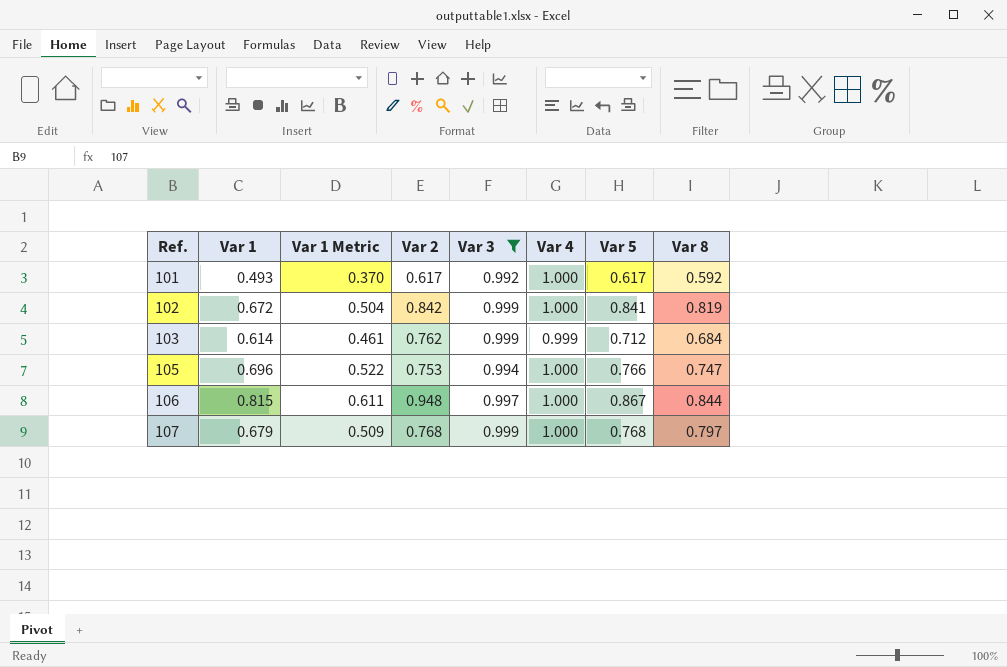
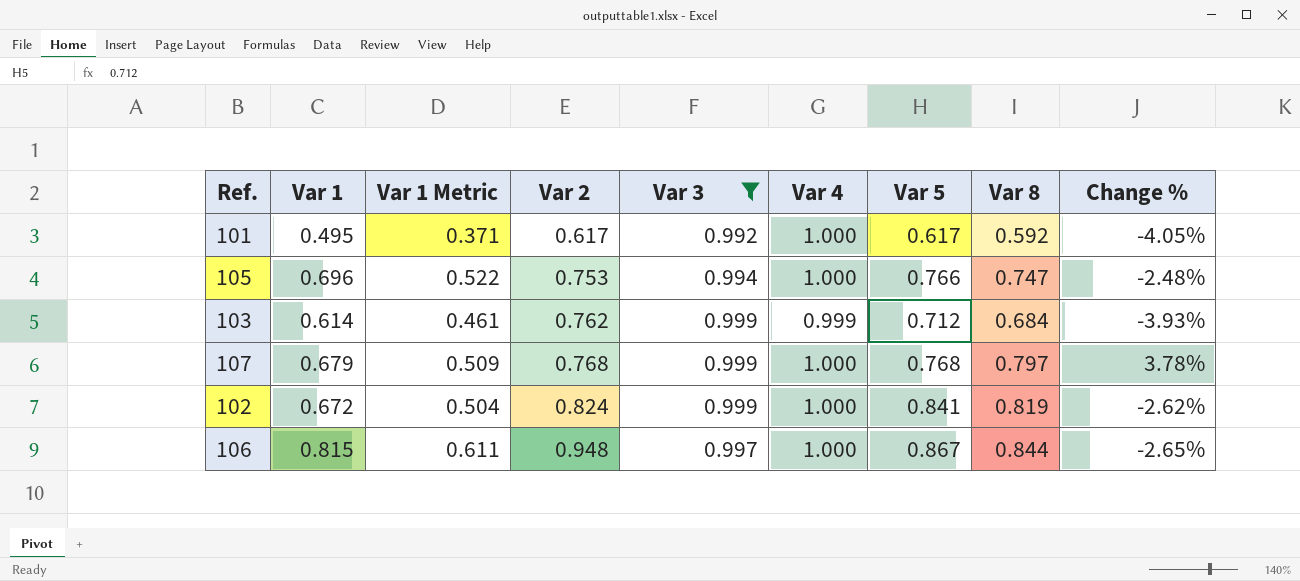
row order: Ref. ascending -> Var 2 ascending
column Change % | formula: none -> ([Var 8] - [Var 5]) / [Var 5]
101 | Var 1: 0.493 -> 0.495
101 | Var 1 Metric: 0.370 -> 0.371
102 | Var 2: 0.842 -> 0.824

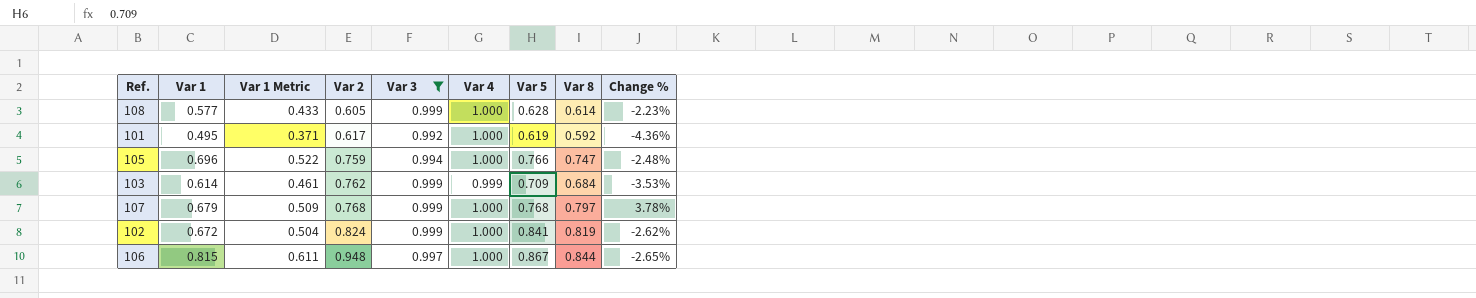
row 108: none -> 0.577 | 0.433 | 0.605 | 0.999 | 1.000 | 0.628 | 0.614 | -2.23%
101 | Var 5: 0.617 -> 0.619
101 | Change %: -4.05% -> -4.36%
105 | Var 2: 0.753 -> 0.759
103 | Var 5: 0.712 -> 0.709
103 | Change %: -3.93% -> -3.53%

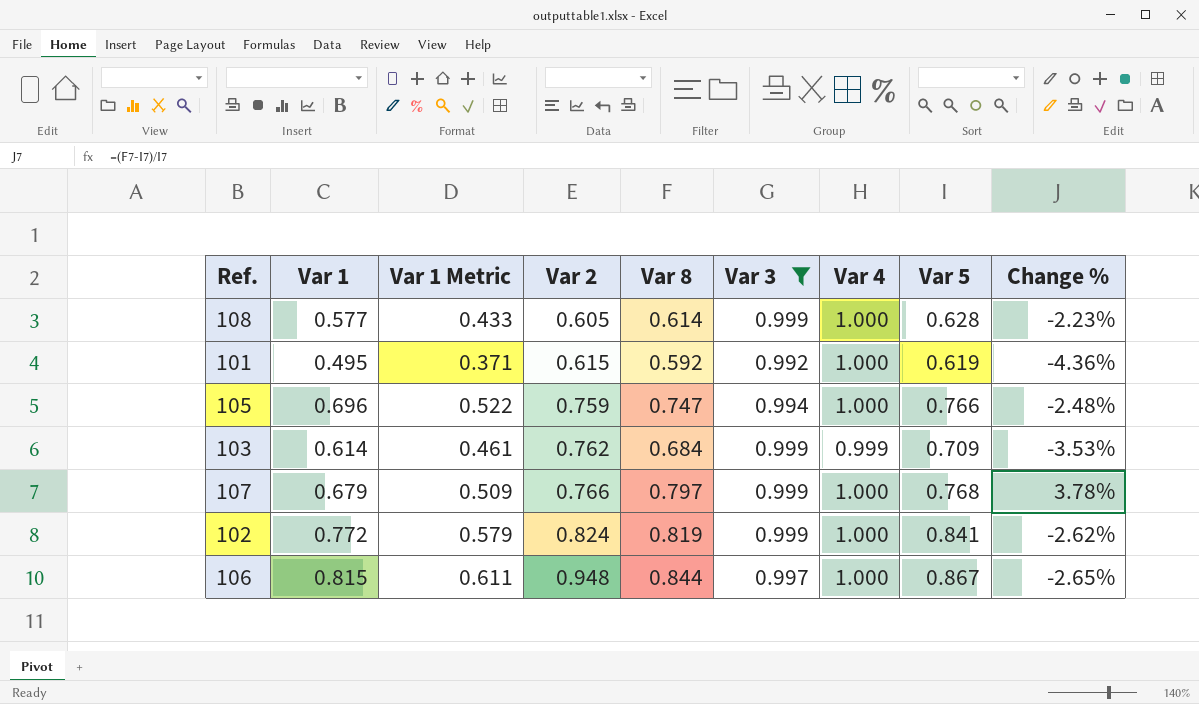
column Var 8 | position: 8 -> 5
101 | Var 2: 0.617 -> 0.615
107 | Var 2: 0.768 -> 0.766
102 | Var 1: 0.672 -> 0.772
102 | Var 1 Metric: 0.504 -> 0.579

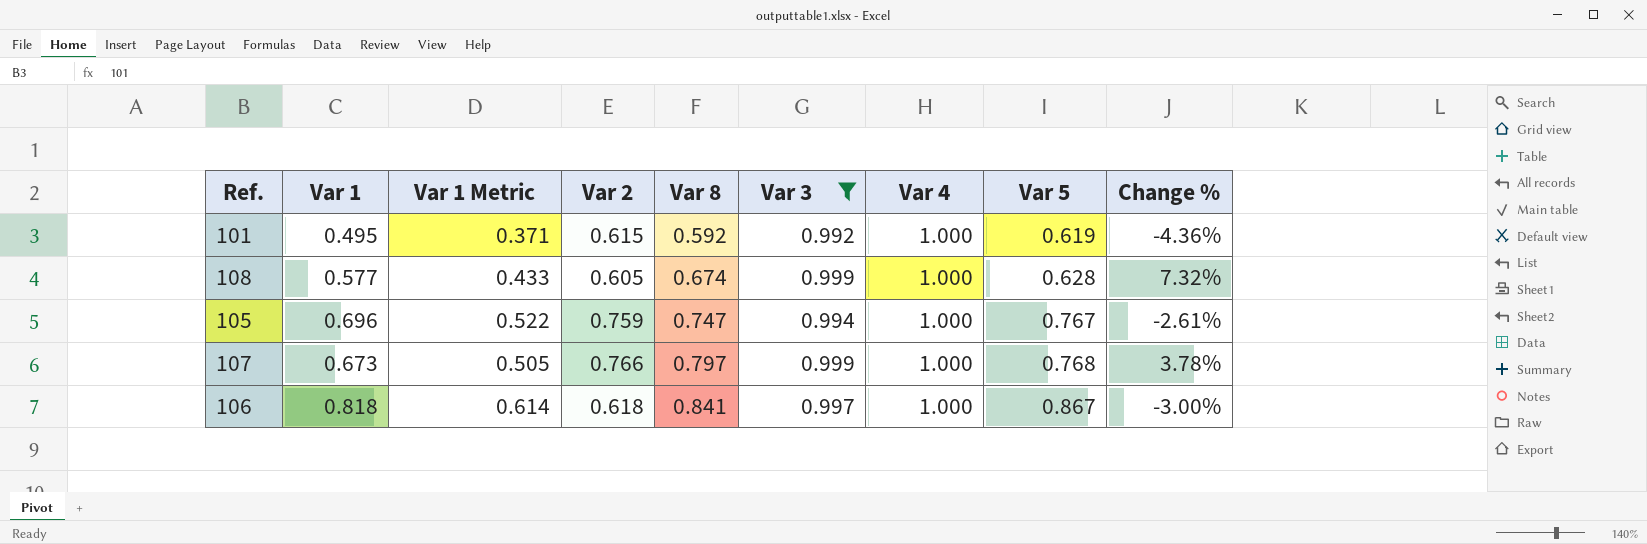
row order: Var 2 ascending -> Var 8 ascending
row 103: 0.614 | 0.461 | 0.762 | 0.684 | 0.999 | 0.999 | 0.709 | -3.53% -> none
row 102: 0.772 | 0.579 | 0.824 | 0.819 | 0.999 | 1.000 | 0.841 | -2.62% -> none
108 | Var 8: 0.614 -> 0.674
108 | Change %: -2.23% -> 7.32%
105 | Var 5: 0.766 -> 0.767
105 | Change %: -2.48% -> -2.61%
107 | Var 1: 0.679 -> 0.673
107 | Var 1 Metric: 0.509 -> 0.505
106 | Var 1: 0.815 -> 0.818
106 | Var 1 Metric: 0.611 -> 0.614
106 | Var 2: 0.948 -> 0.618
106 | Var 8: 0.844 -> 0.841
106 | Change %: -2.65% -> -3.00%

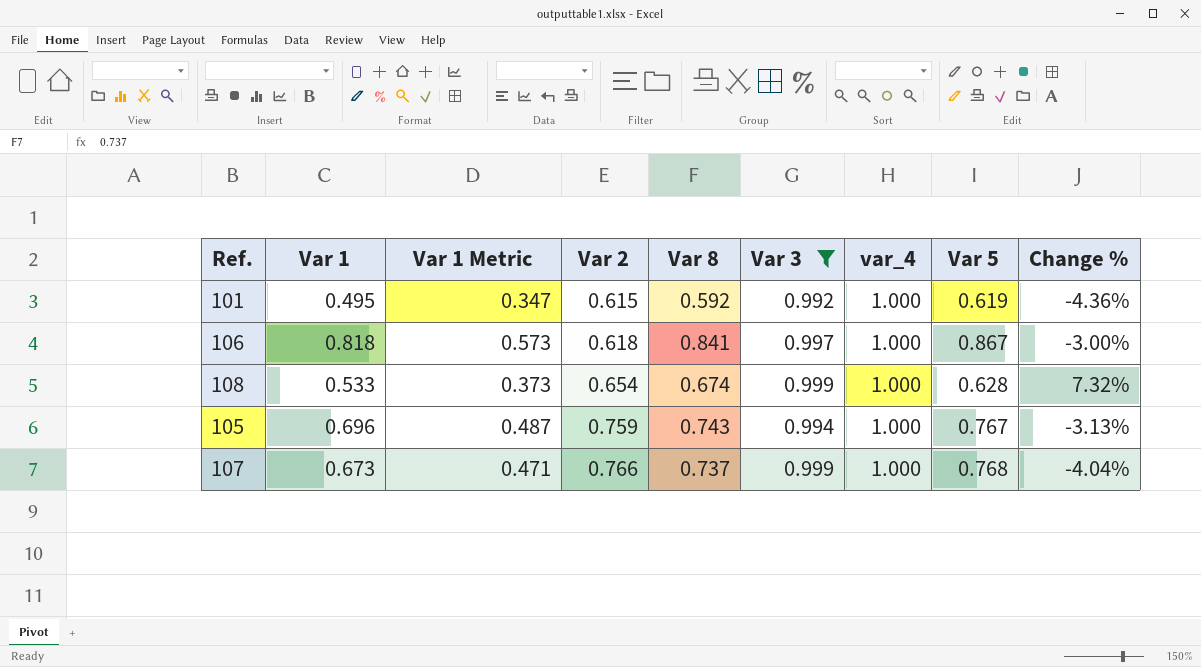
row order: Var 8 ascending -> Var 2 ascending
column Var 1 Metric | formula: [Var 1] * 0.75 -> [Var 1] * 0.7
column name: Var 4 -> var_4
108 | Var 1: 0.577 -> 0.533
108 | Var 2: 0.605 -> 0.654
105 | Var 8: 0.747 -> 0.743
105 | Change %: -2.61% -> -3.13%
107 | Var 8: 0.797 -> 0.737
107 | Change %: 3.78% -> -4.04%

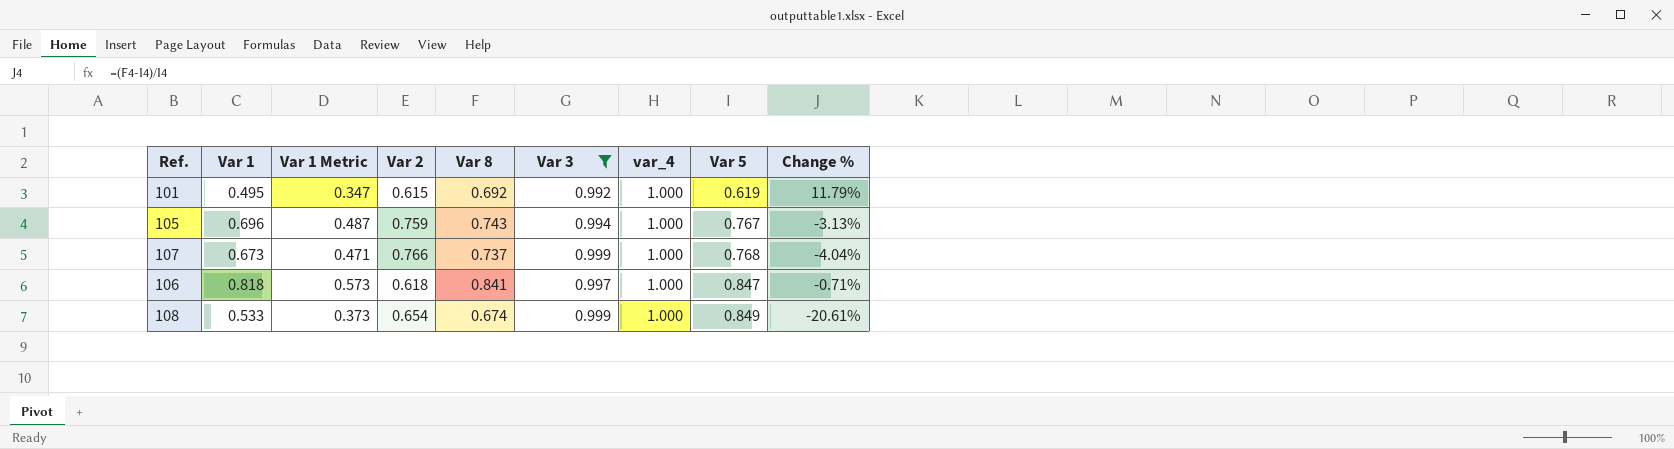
row order: Var 2 ascending -> Var 5 ascending
101 | Var 8: 0.592 -> 0.692
101 | Change %: -4.36% -> 11.79%
106 | Var 5: 0.867 -> 0.847
106 | Change %: -3.00% -> -0.71%
108 | Var 5: 0.628 -> 0.849
108 | Change %: 7.32% -> -20.61%

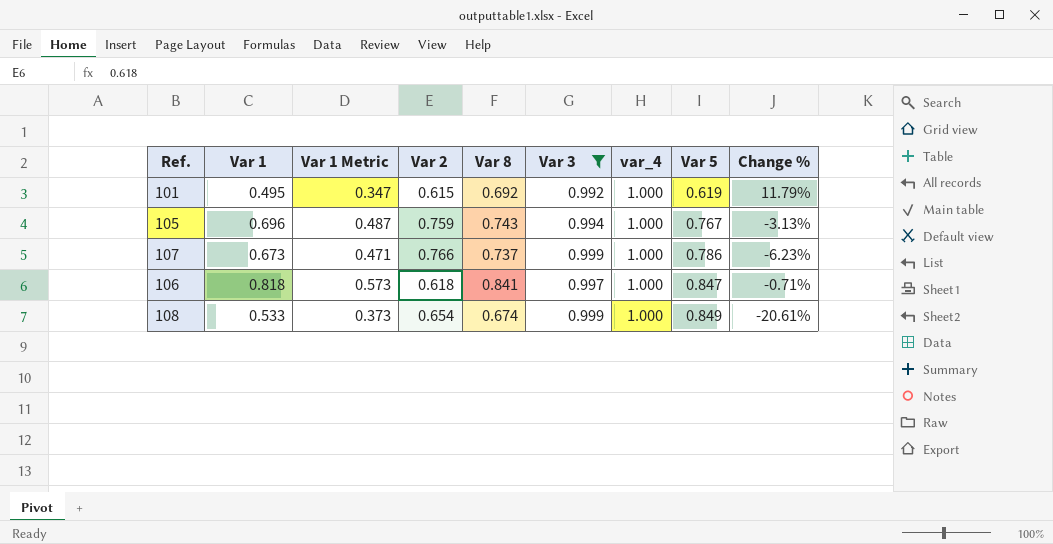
107 | Var 5: 0.768 -> 0.786
107 | Change %: -4.04% -> -6.23%

